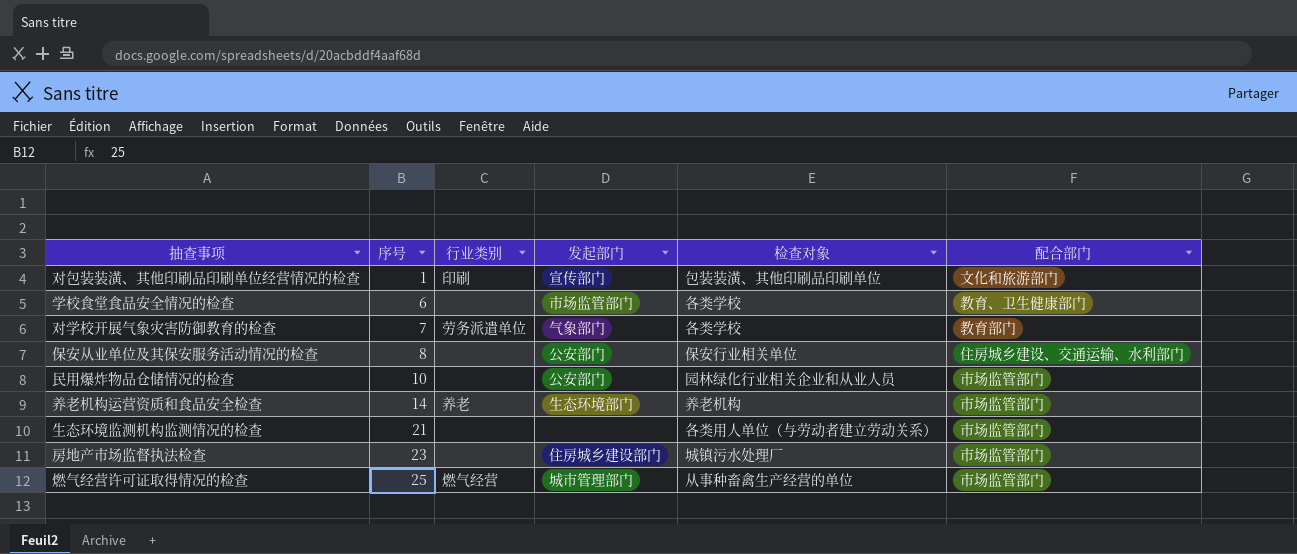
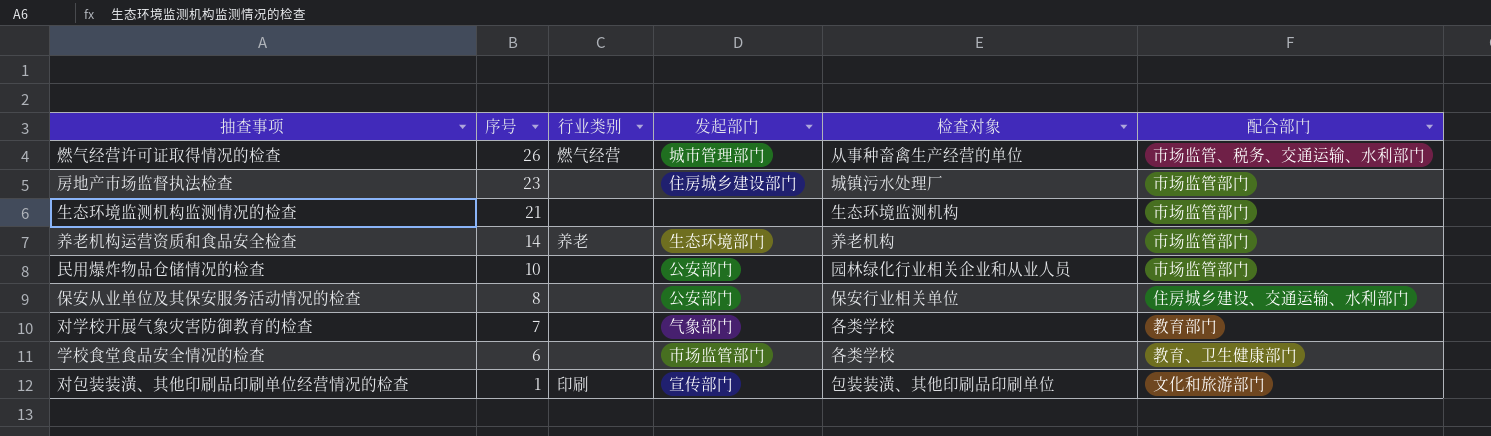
row order: 序号 ascending -> 序号 descending
燃气经营许可证取得情况的检查 | 序号: 25 -> 26
燃气经营许可证取得情况的检查 | 配合部门: 市场监管部门 -> 市场监管、税务、交通运输、水利部门
生态环境监测机构监测情况的检查 | 检查对象: 各类用人单位（与劳动者建立劳动关系） -> 生态环境监测机构
对学校开展气象灾害防御教育的检查 | 行业类别: 劳务派遣单位 -> none

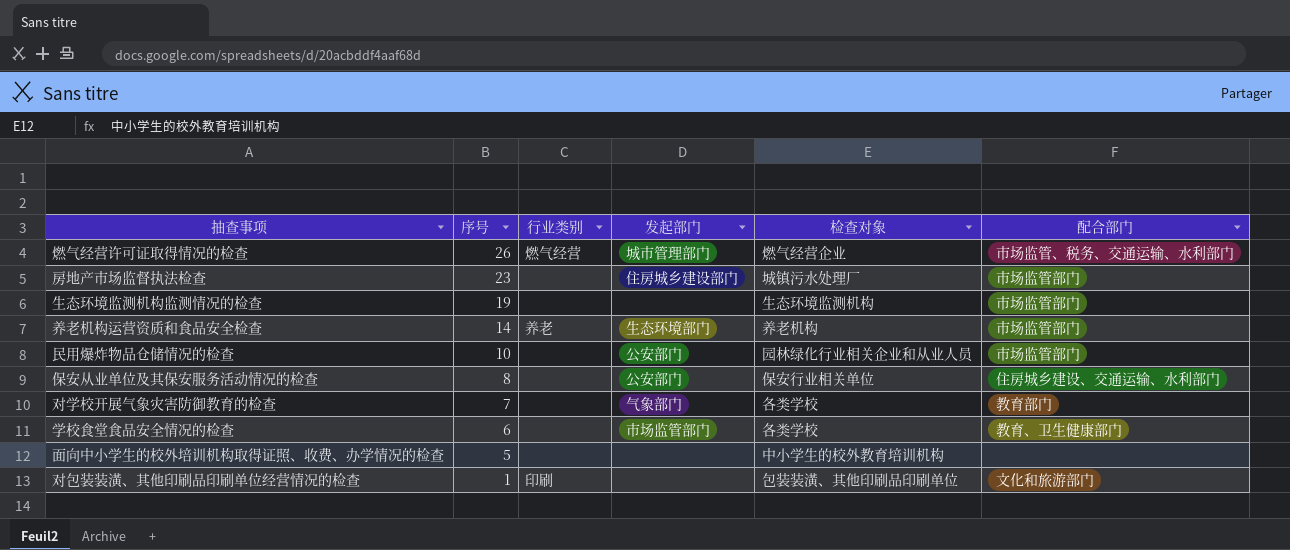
燃气经营许可证取得情况的检查 | 检查对象: 从事种畜禽生产经营的单位 -> 燃气经营企业
生态环境监测机构监测情况的检查 | 序号: 21 -> 19
row 面向中小学生的校外培训机构取得证照、收费、办学情况的检查: none -> 5 | none | none | 中小学生的校外教育培训机构 | none
对包装装潢、其他印刷品印刷单位经营情况的检查 | 发起部门: 宣传部门 -> none

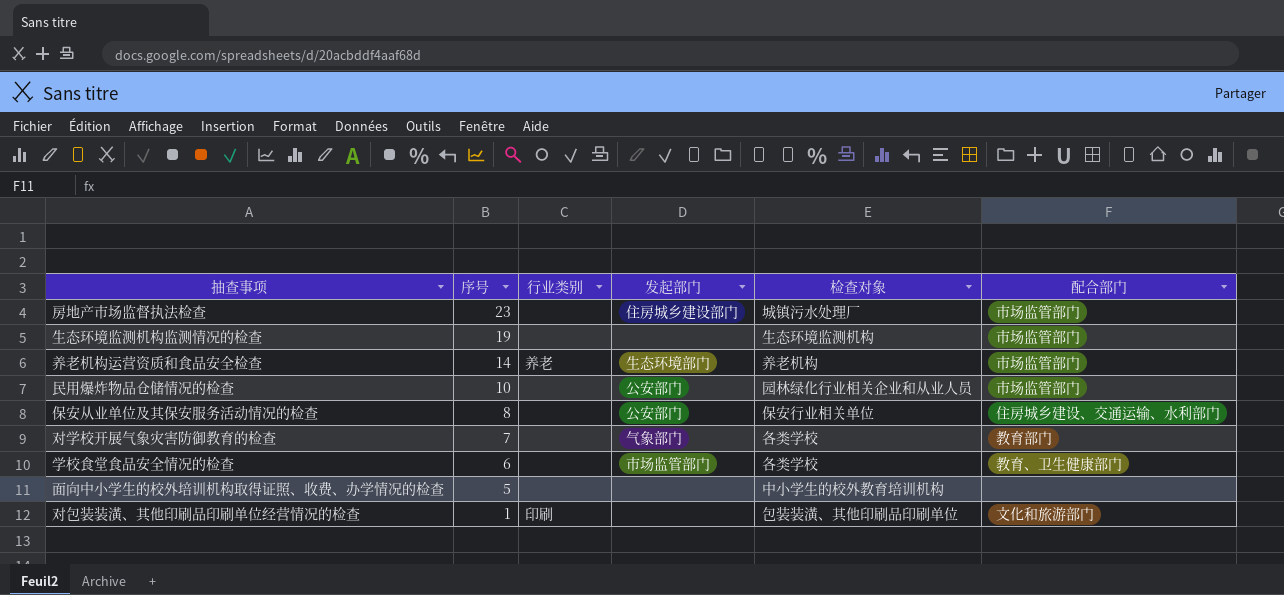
row 燃气经营许可证取得情况的检查: 26 | 燃气经营 | 城市管理部门 | 燃气经营企业 | 市场监管、税务、交通运输、水利部门 -> none

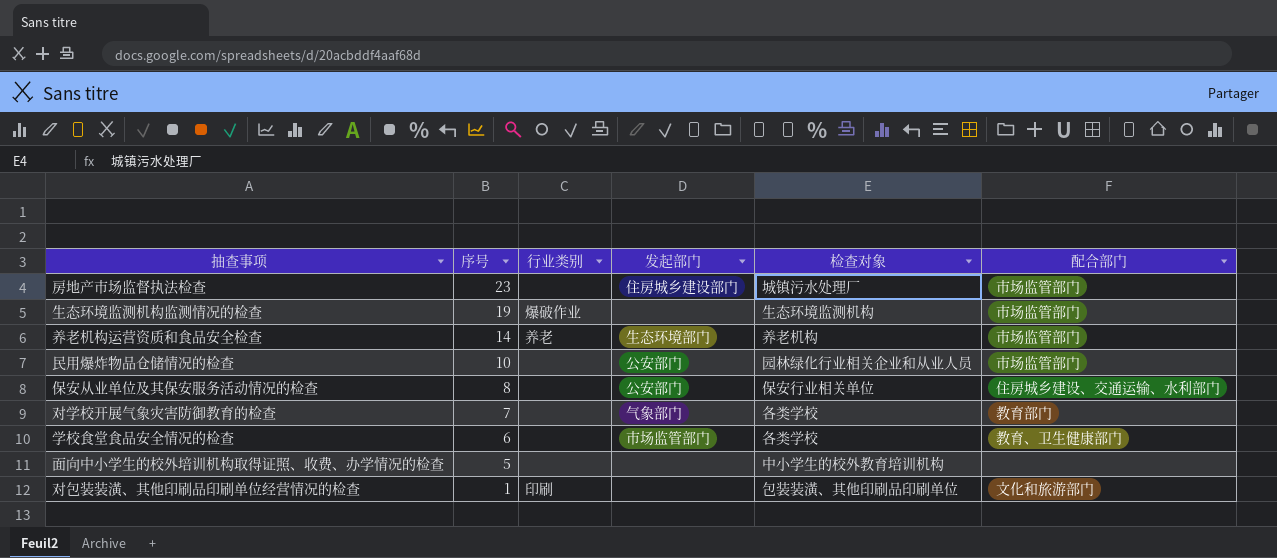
生态环境监测机构监测情况的检查 | 行业类别: none -> 爆破作业

